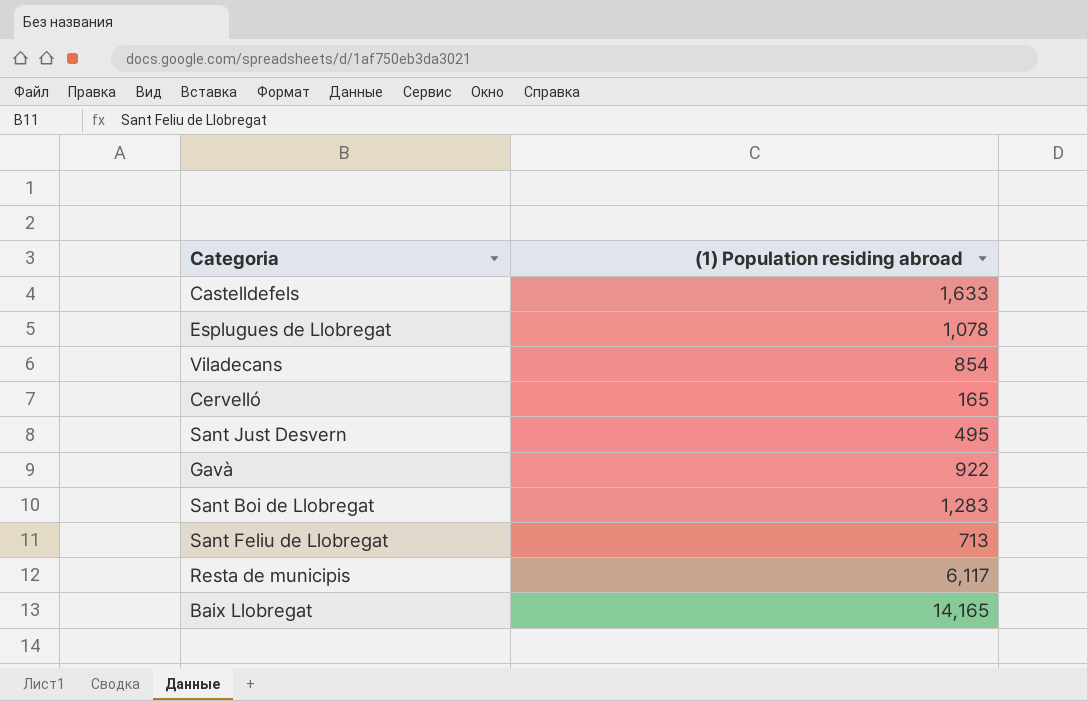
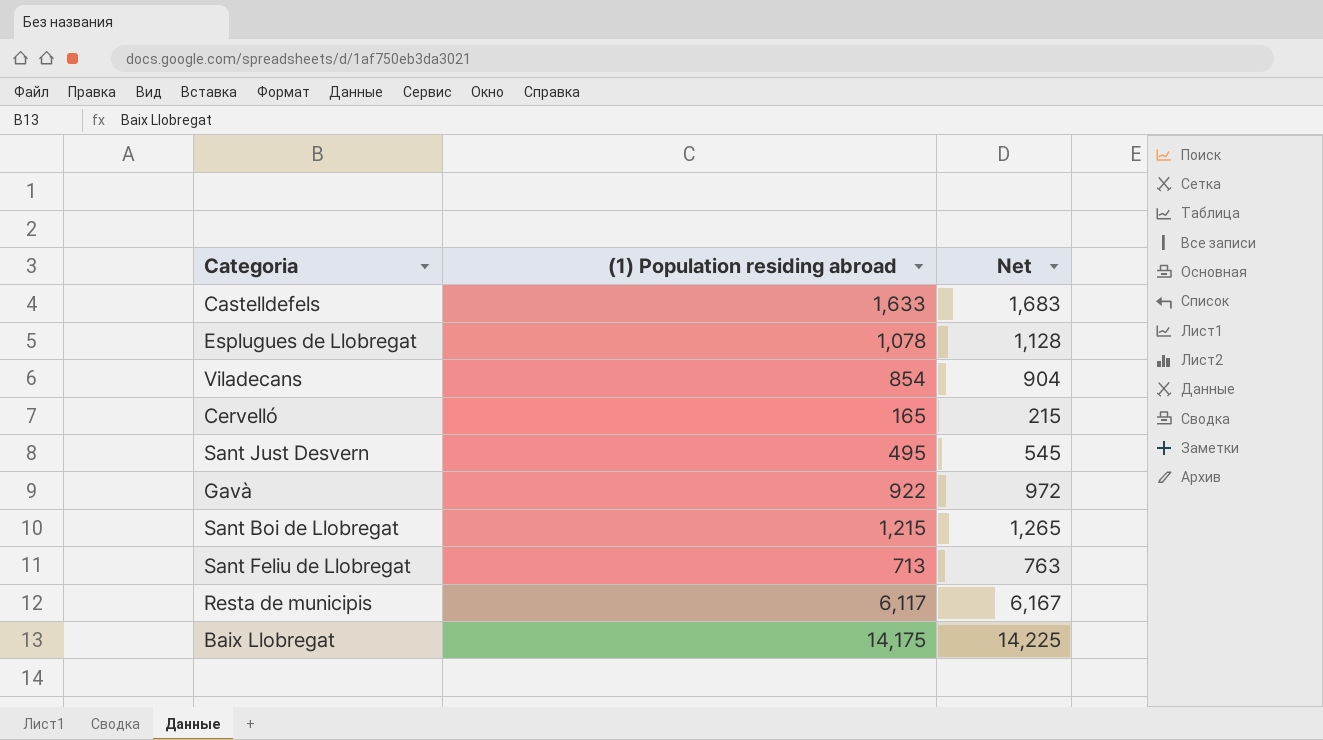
column Net | formula: none -> [(1) Population residing abroad] + 50
Sant Boi de Llobregat | (1) Population residing abroad: 1,283 -> 1,215
Baix Llobregat | (1) Population residing abroad: 14,165 -> 14,175

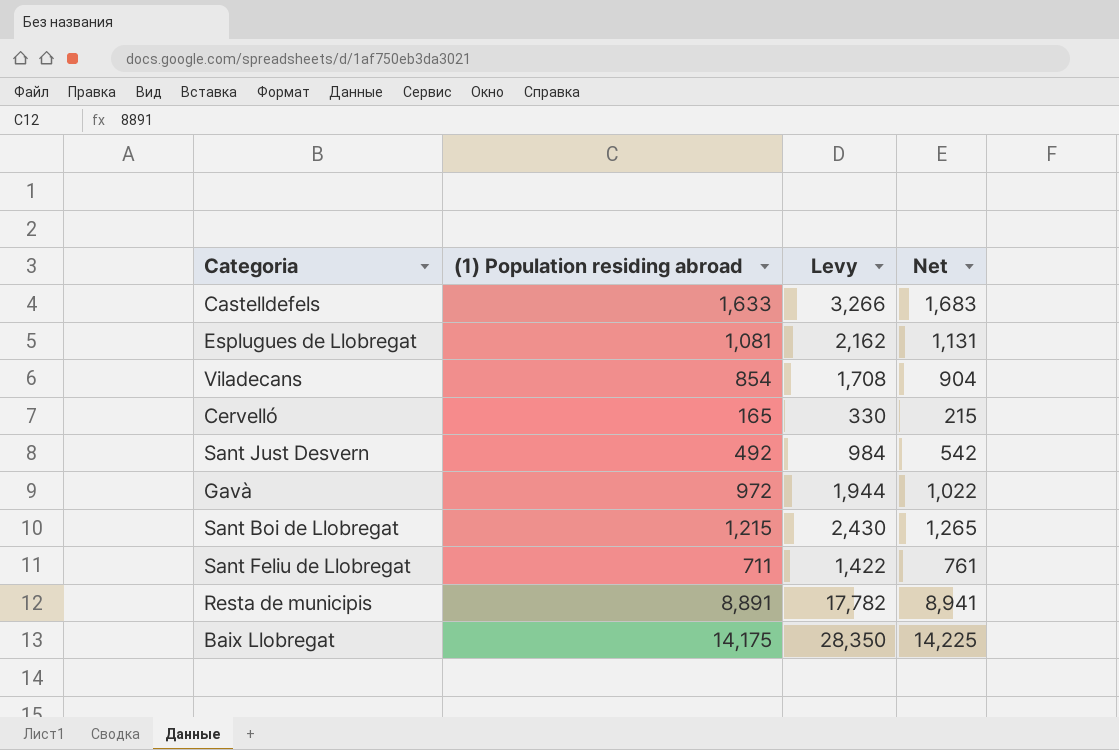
column Levy | formula: none -> [(1) Population residing abroad] * 2
Esplugues de Llobregat | (1) Population residing abroad: 1,078 -> 1,081
Esplugues de Llobregat | Net: 1,128 -> 1,131
Sant Just Desvern | (1) Population residing abroad: 495 -> 492
Sant Just Desvern | Net: 545 -> 542
Gavà | (1) Population residing abroad: 922 -> 972
Gavà | Net: 972 -> 1,022
Sant Feliu de Llobregat | (1) Population residing abroad: 713 -> 711
Sant Feliu de Llobregat | Net: 763 -> 761
Resta de municipis | (1) Population residing abroad: 6,117 -> 8,891
Resta de municipis | Net: 6,167 -> 8,941

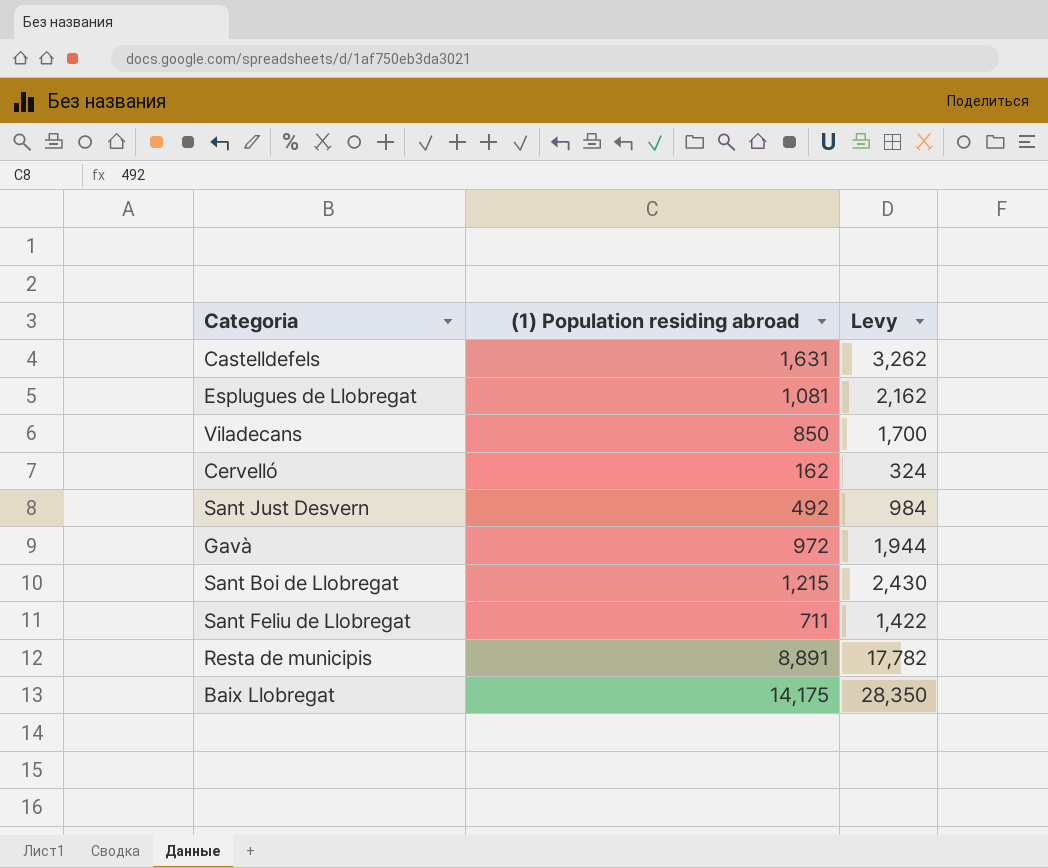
column Net | formula: [(1) Population residing abroad] + 50 -> none
Castelldefels | (1) Population residing abroad: 1,633 -> 1,631
Castelldefels | Levy: 3,266 -> 3,262
Viladecans | (1) Population residing abroad: 854 -> 850
Viladecans | Levy: 1,708 -> 1,700
Cervelló | (1) Population residing abroad: 165 -> 162
Cervelló | Levy: 330 -> 324

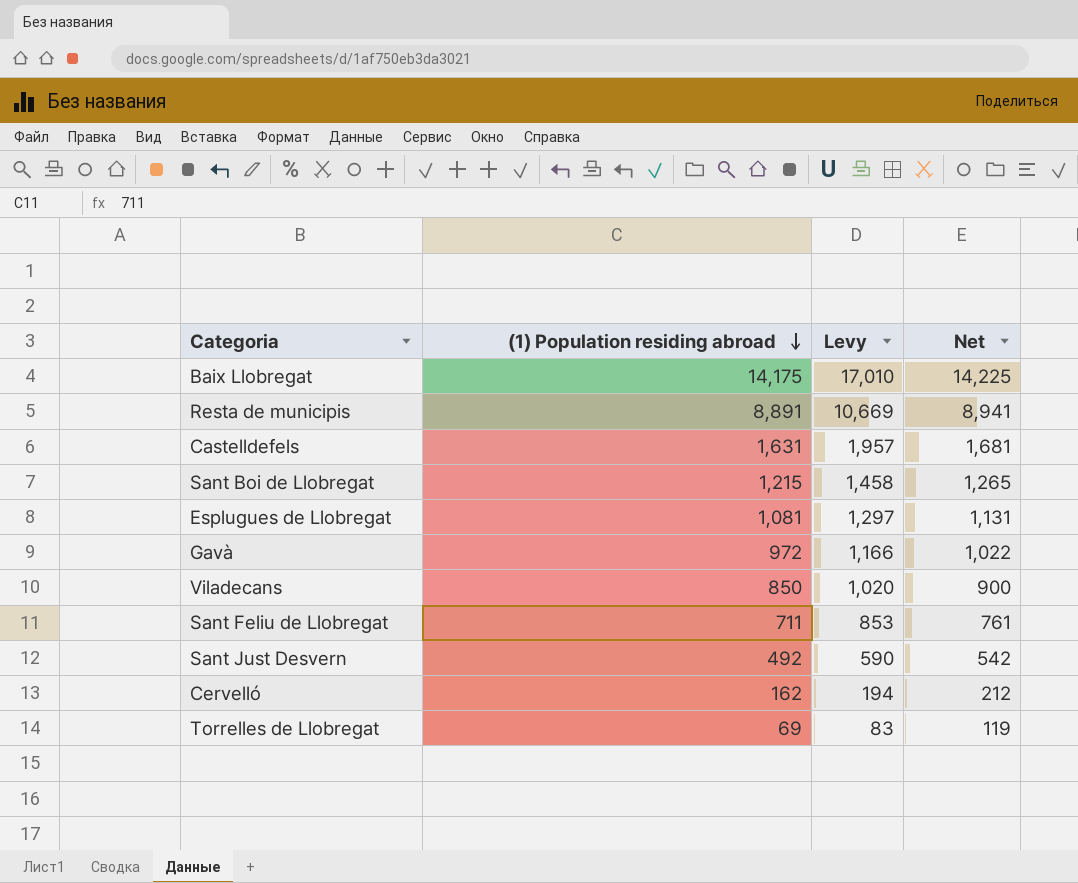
row order: none -> (1) Population residing abroad descending
column Levy | formula: [(1) Population residing abroad] * 2 -> [(1) Population residing abroad] * 1.2
column Net | formula: none -> [(1) Population residing abroad] + 50
row Torrelles de Llobregat: none -> 69 | 83 | 119

